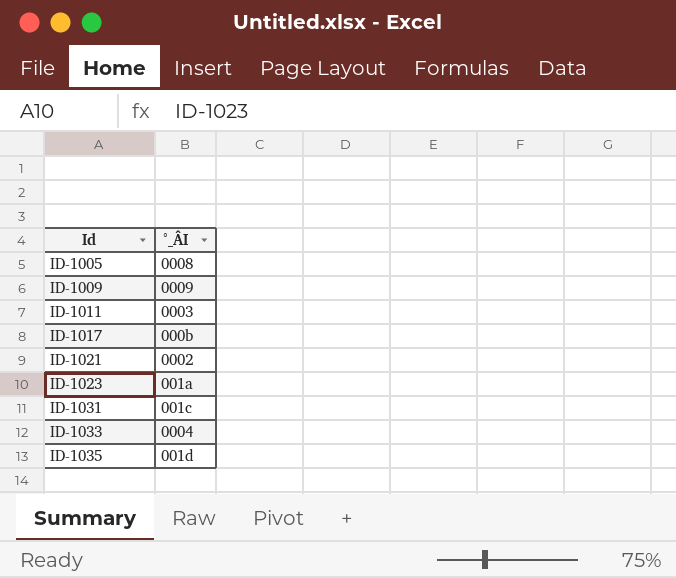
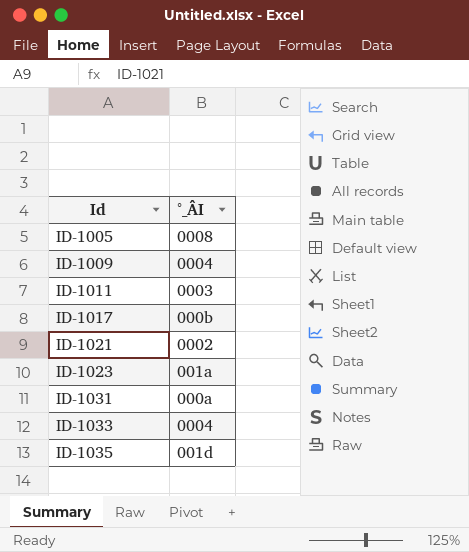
ID-1009 | °_ÂI: 0009 -> 0004
ID-1031 | °_ÂI: 001c -> 000a

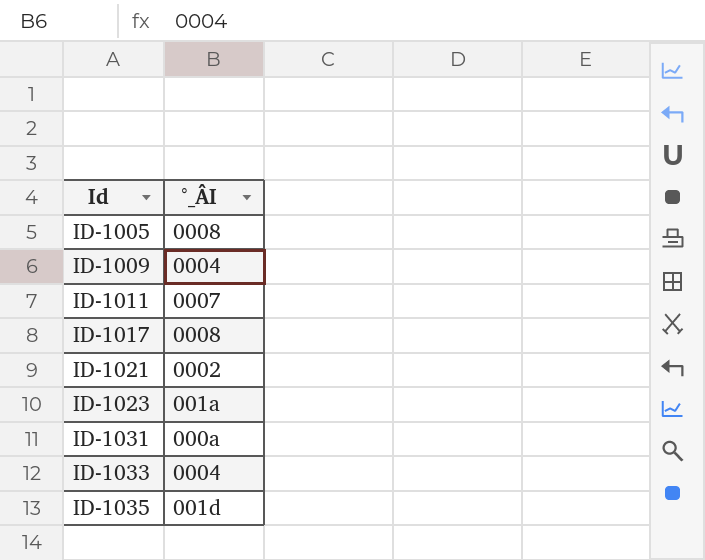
ID-1011 | °_ÂI: 0003 -> 0007
ID-1017 | °_ÂI: 000b -> 0008

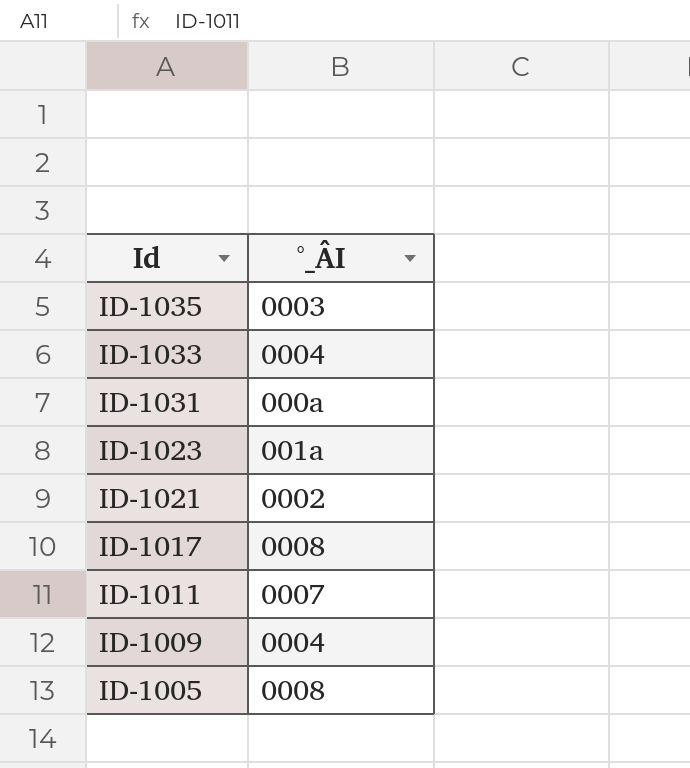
row order: Id ascending -> Id descending
ID-1035 | °_ÂI: 001d -> 0003

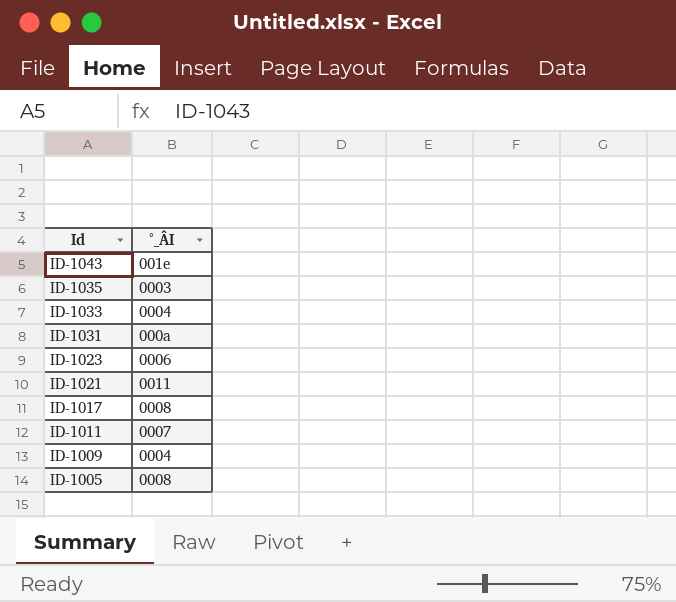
row ID-1043: none -> 001e
ID-1023 | °_ÂI: 001a -> 0006
ID-1021 | °_ÂI: 0002 -> 0011

